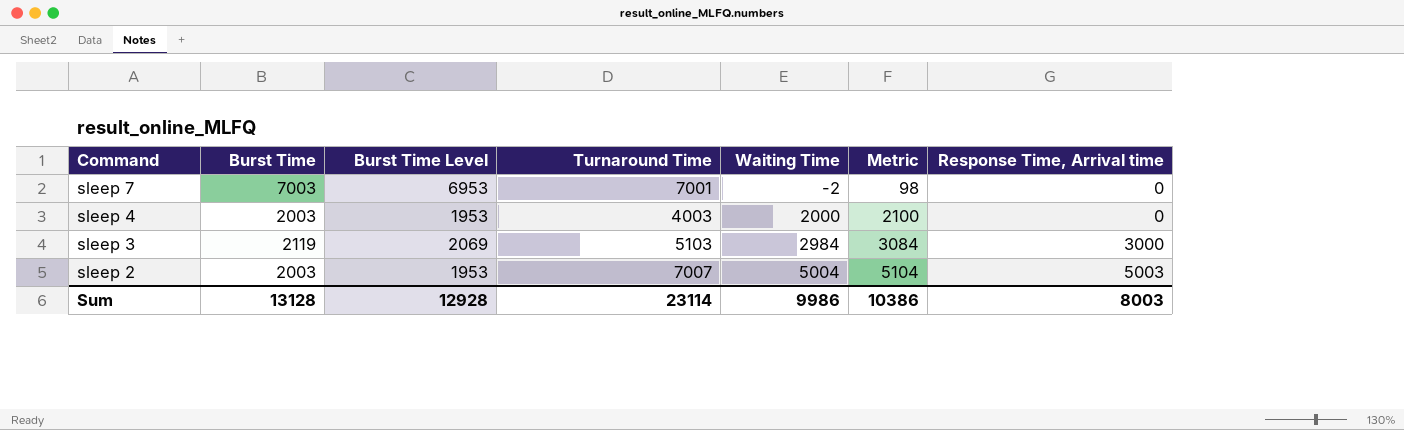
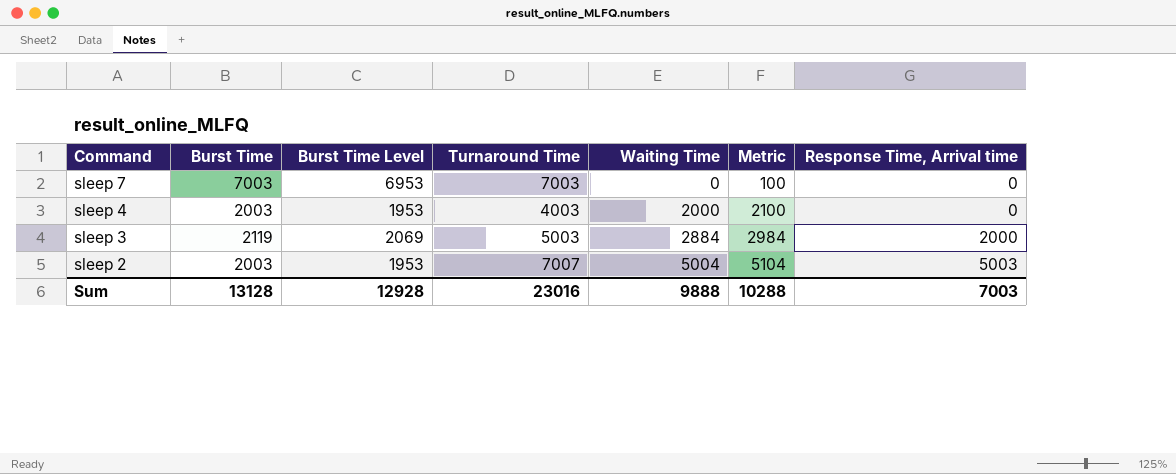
sleep 7 | Turnaround Time: 7001 -> 7003
sleep 7 | Waiting Time: -2 -> 0
sleep 7 | Metric: 98 -> 100
sleep 3 | Turnaround Time: 5103 -> 5003
sleep 3 | Waiting Time: 2984 -> 2884
sleep 3 | Metric: 3084 -> 2984
sleep 3 | Response Time, Arrival time: 3000 -> 2000
Sum | Turnaround Time: 23114 -> 23016
Sum | Waiting Time: 9986 -> 9888
Sum | Metric: 10386 -> 10288
Sum | Response Time, Arrival time: 8003 -> 7003

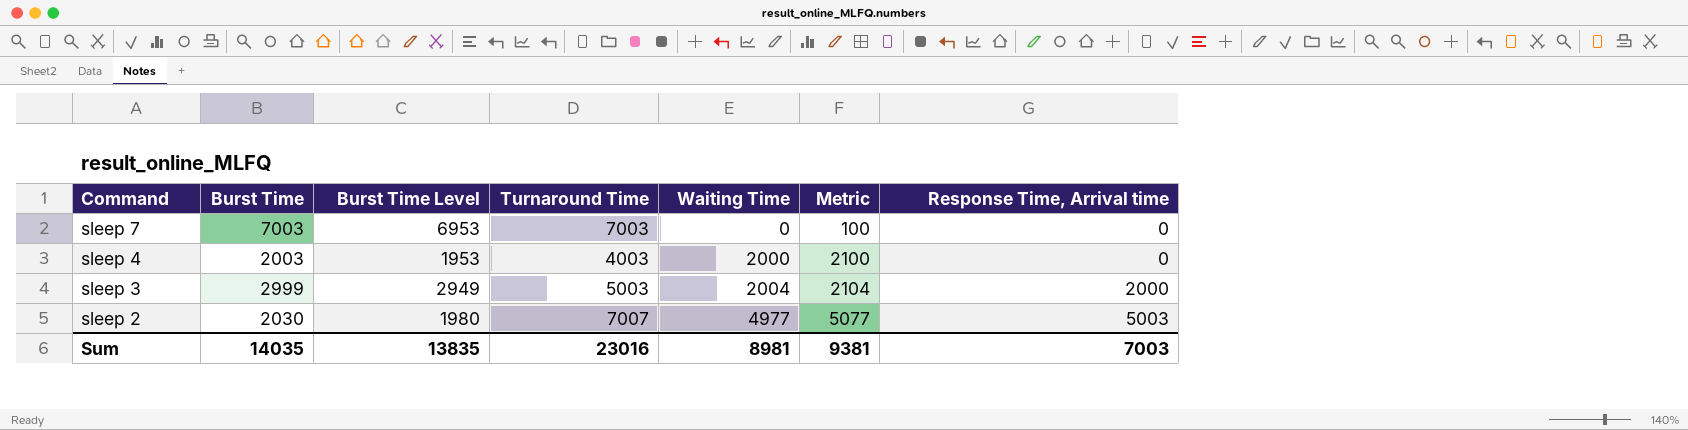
sleep 3 | Burst Time: 2119 -> 2999
sleep 3 | Burst Time Level: 2069 -> 2949
sleep 3 | Waiting Time: 2884 -> 2004
sleep 3 | Metric: 2984 -> 2104
sleep 2 | Burst Time: 2003 -> 2030
sleep 2 | Burst Time Level: 1953 -> 1980
sleep 2 | Waiting Time: 5004 -> 4977
sleep 2 | Metric: 5104 -> 5077
Sum | Burst Time: 13128 -> 14035
Sum | Burst Time Level: 12928 -> 13835
Sum | Waiting Time: 9888 -> 8981
Sum | Metric: 10288 -> 9381

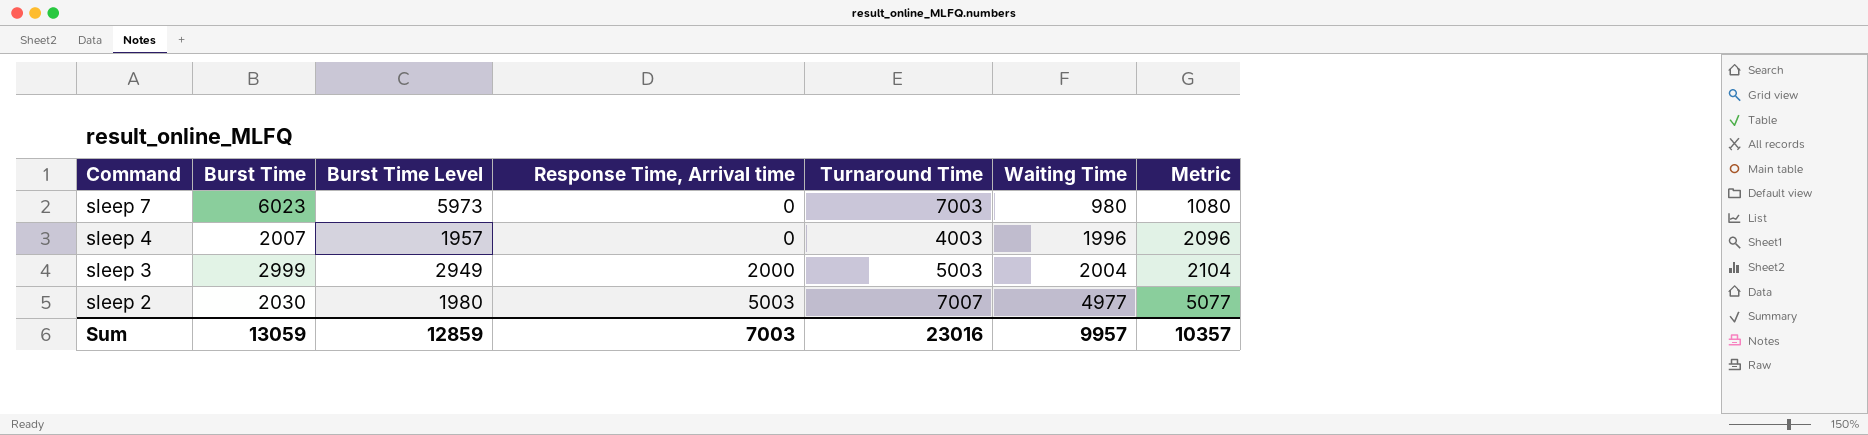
column Response Time, Arrival time | position: 7 -> 4
sleep 7 | Burst Time: 7003 -> 6023
sleep 7 | Burst Time Level: 6953 -> 5973
sleep 7 | Waiting Time: 0 -> 980
sleep 7 | Metric: 100 -> 1080
sleep 4 | Burst Time: 2003 -> 2007
sleep 4 | Burst Time Level: 1953 -> 1957
sleep 4 | Waiting Time: 2000 -> 1996
sleep 4 | Metric: 2100 -> 2096
Sum | Burst Time: 14035 -> 13059
Sum | Burst Time Level: 13835 -> 12859
Sum | Waiting Time: 8981 -> 9957
Sum | Metric: 9381 -> 10357

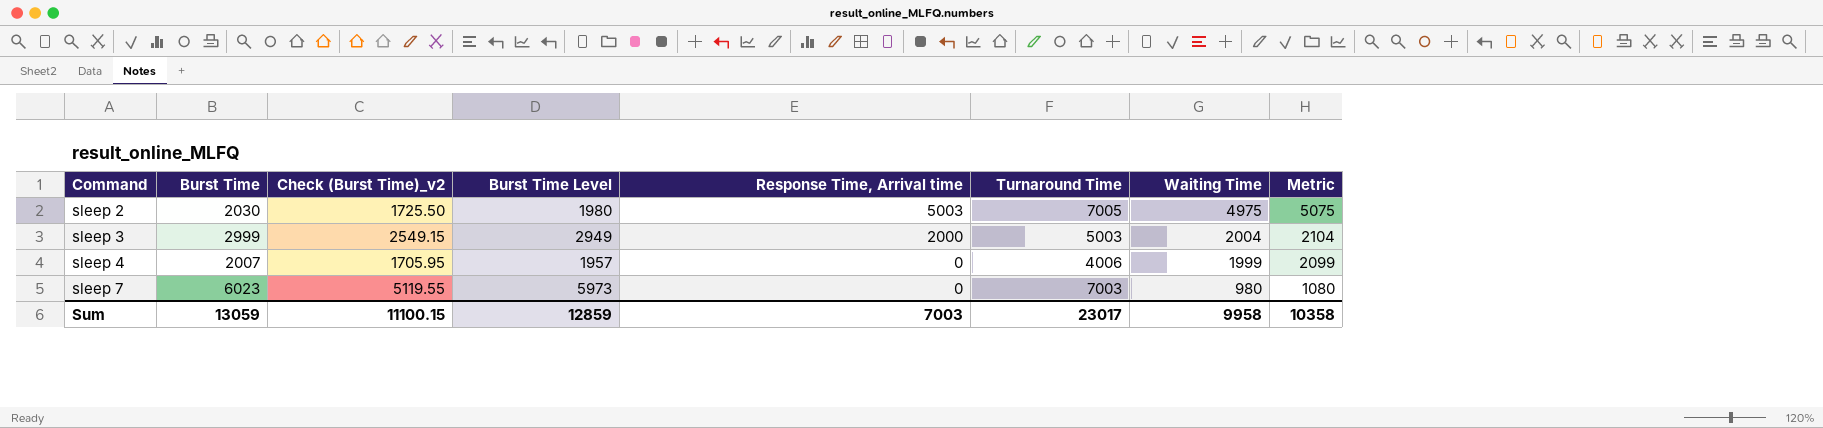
row order: Command descending -> Command ascending
column Check (Burst Time)_v2 | formula: none -> [Burst Time] * 0.85
sleep 2 | Turnaround Time: 7007 -> 7005
sleep 2 | Waiting Time: 4977 -> 4975
sleep 2 | Metric: 5077 -> 5075
sleep 4 | Turnaround Time: 4003 -> 4006
sleep 4 | Waiting Time: 1996 -> 1999
sleep 4 | Metric: 2096 -> 2099
Sum | Turnaround Time: 23016 -> 23017
Sum | Waiting Time: 9957 -> 9958
Sum | Metric: 10357 -> 10358

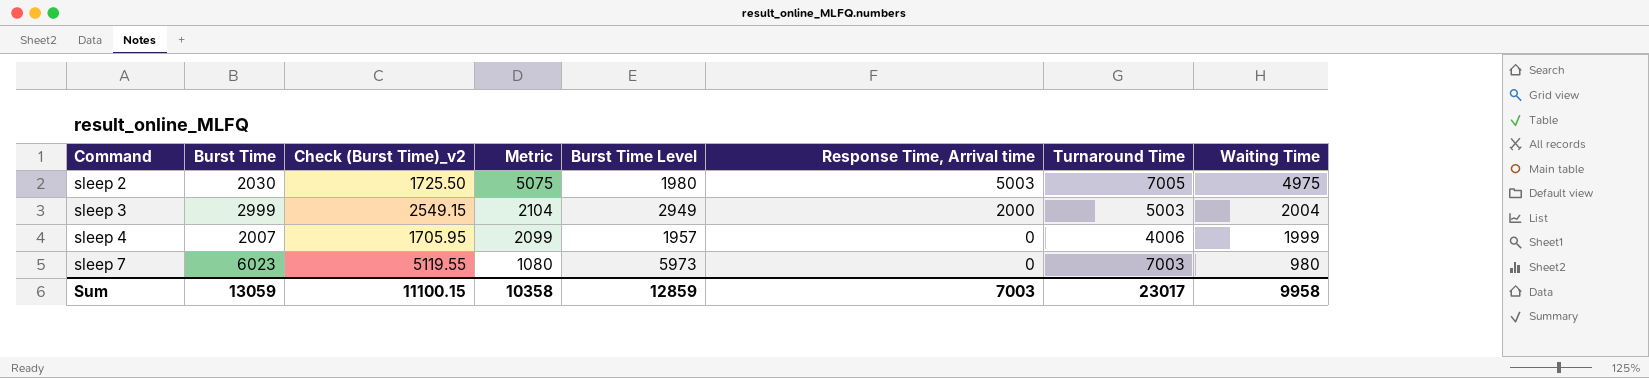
column Metric | position: 8 -> 4

